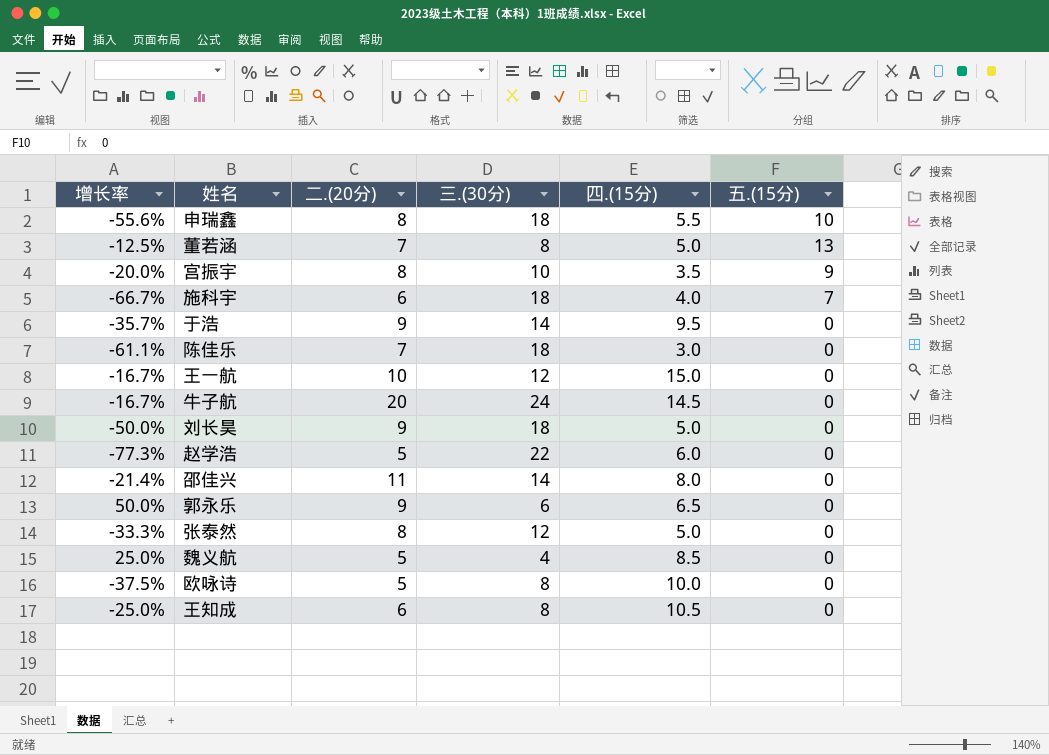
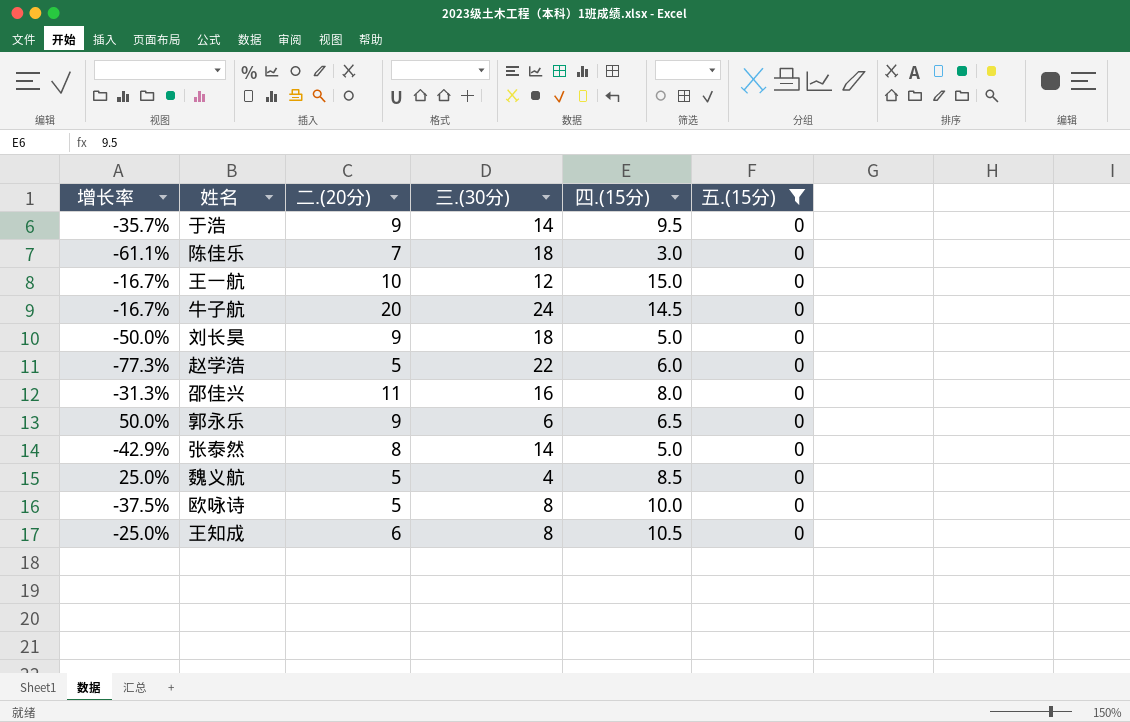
filter: none -> 五.(15分) = 0
邵佳兴 | 增长率: -21.4% -> -31.3%
邵佳兴 | 三.(30分): 14 -> 16
张泰然 | 增长率: -33.3% -> -42.9%
张泰然 | 三.(30分): 12 -> 14

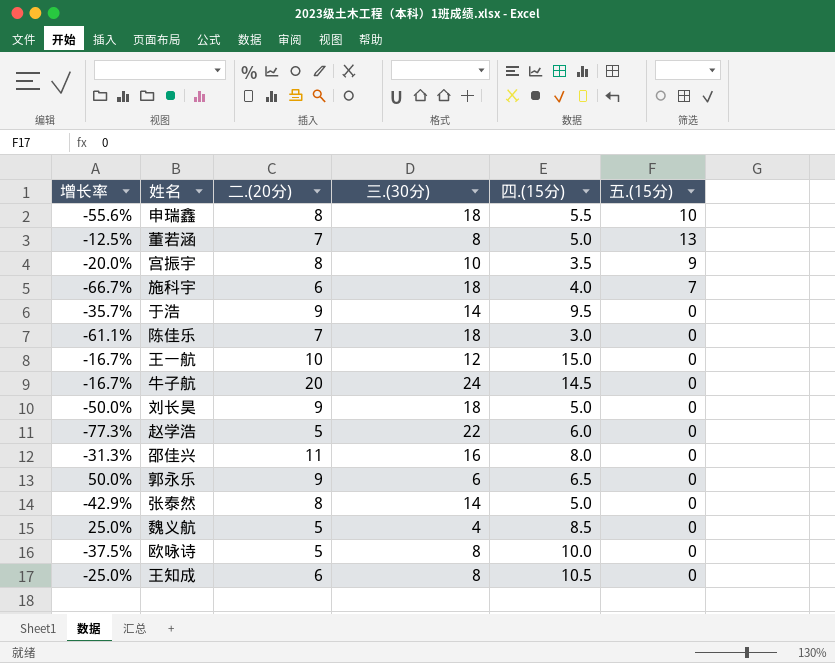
filter: 五.(15分) = 0 -> none

